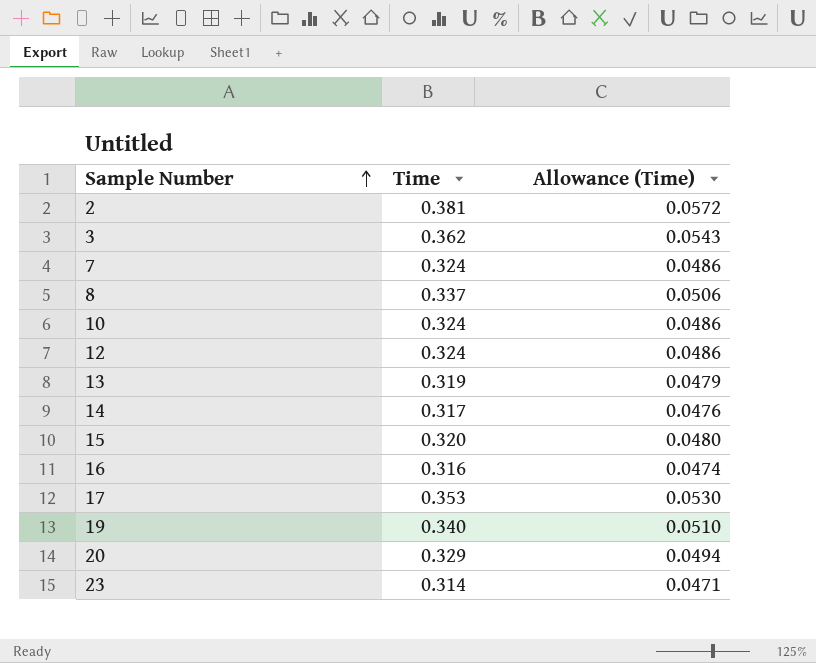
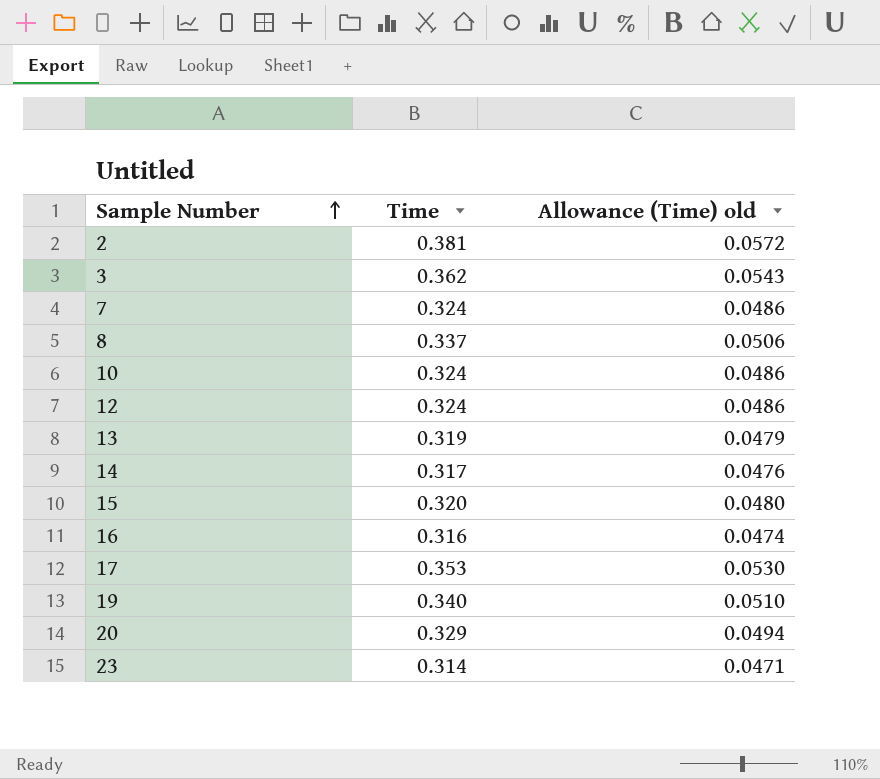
column name: Allowance (Time) -> Allowance (Time) old

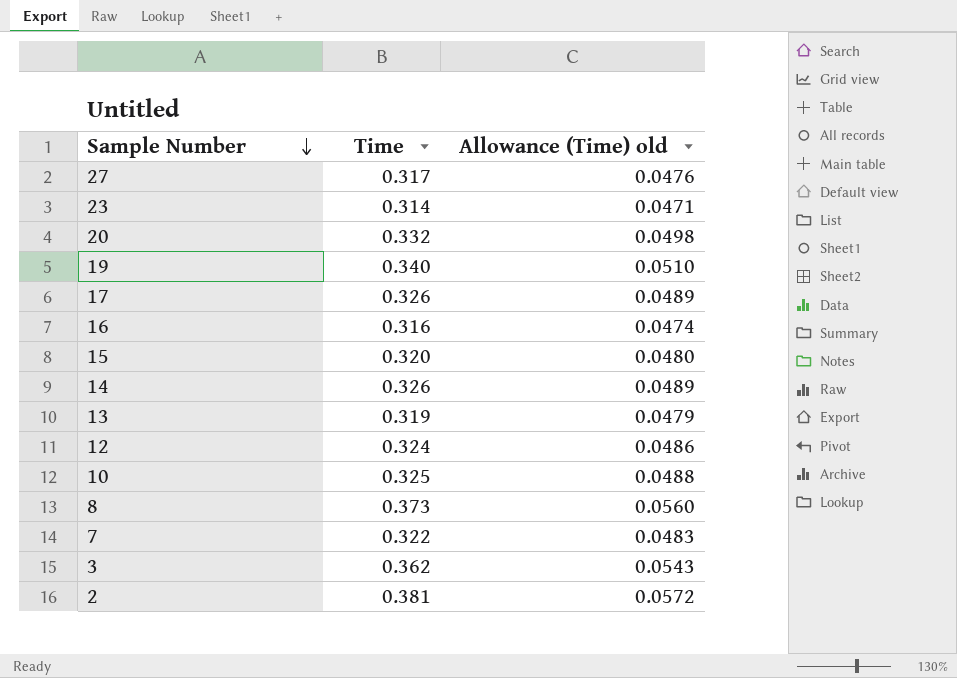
row order: Sample Number ascending -> Sample Number descending
row 27: none -> 0.317 | 0.0476
20 | Time: 0.329 -> 0.332
20 | Allowance (Time) old: 0.0494 -> 0.0498
17 | Time: 0.353 -> 0.326
17 | Allowance (Time) old: 0.0530 -> 0.0489
14 | Time: 0.317 -> 0.326
14 | Allowance (Time) old: 0.0476 -> 0.0489
10 | Time: 0.324 -> 0.325
10 | Allowance (Time) old: 0.0486 -> 0.0488
8 | Time: 0.337 -> 0.373
8 | Allowance (Time) old: 0.0506 -> 0.0560
7 | Time: 0.324 -> 0.322
7 | Allowance (Time) old: 0.0486 -> 0.0483

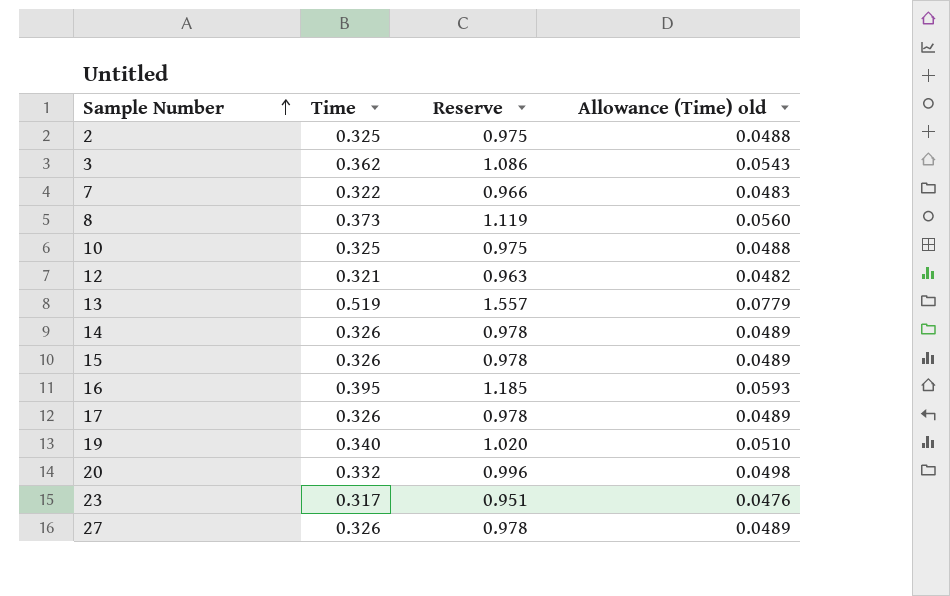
row order: Sample Number descending -> Sample Number ascending
column Reserve | formula: none -> [Time] * 3
2 | Time: 0.381 -> 0.325
2 | Allowance (Time) old: 0.0572 -> 0.0488
12 | Time: 0.324 -> 0.321
12 | Allowance (Time) old: 0.0486 -> 0.0482
13 | Time: 0.319 -> 0.519
13 | Allowance (Time) old: 0.0479 -> 0.0779
15 | Time: 0.320 -> 0.326
15 | Allowance (Time) old: 0.0480 -> 0.0489
16 | Time: 0.316 -> 0.395
16 | Allowance (Time) old: 0.0474 -> 0.0593
23 | Time: 0.314 -> 0.317
23 | Allowance (Time) old: 0.0471 -> 0.0476
27 | Time: 0.317 -> 0.326
27 | Allowance (Time) old: 0.0476 -> 0.0489

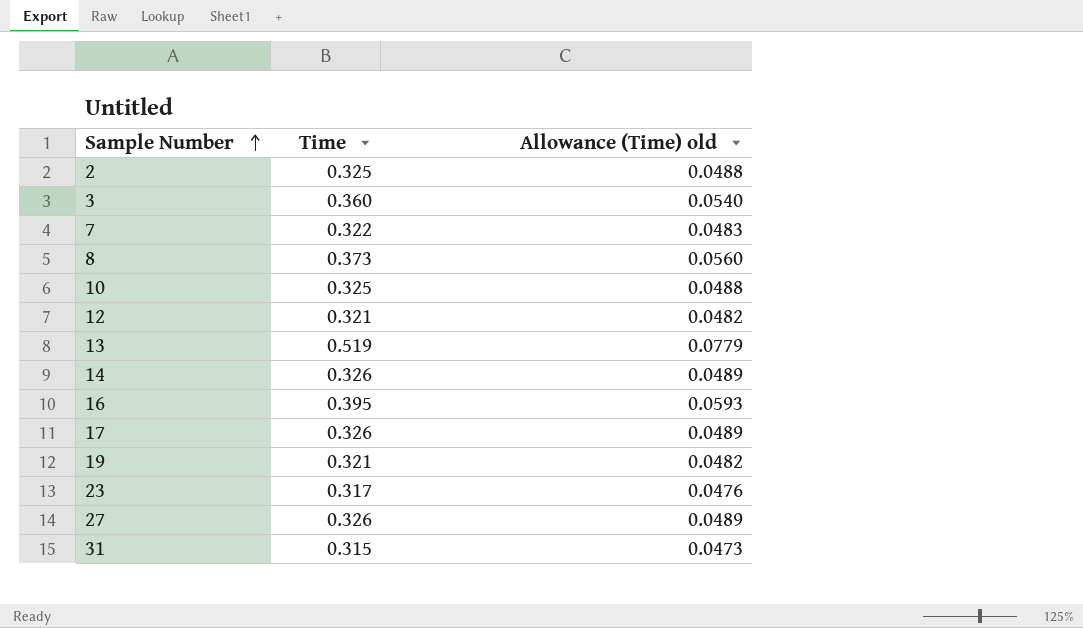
column Reserve | formula: [Time] * 3 -> none
row 15: 0.326 | 0.978 | 0.0489 -> none
row 20: 0.332 | 0.996 | 0.0498 -> none
3 | Time: 0.362 -> 0.360
3 | Allowance (Time) old: 0.0543 -> 0.0540
19 | Time: 0.340 -> 0.321
19 | Allowance (Time) old: 0.0510 -> 0.0482
row 31: none -> 0.315 | 0.0473

